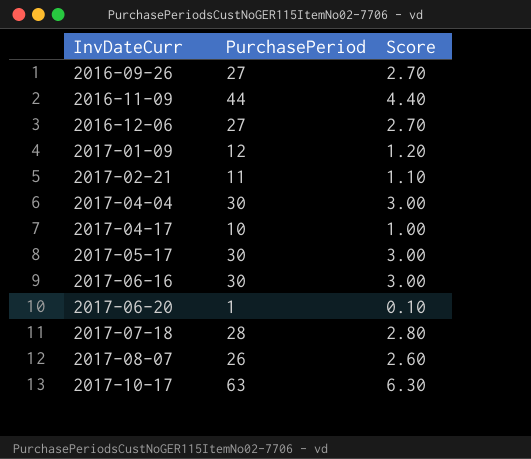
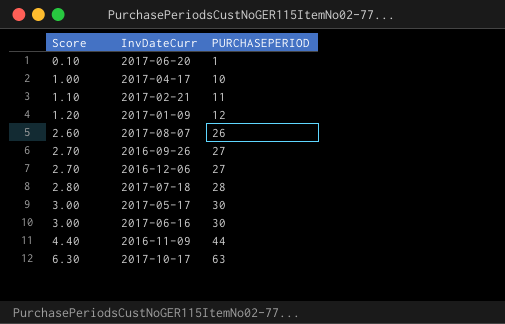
row order: InvDateCurr ascending -> Score ascending
column Score | position: 3 -> 1
column name: PurchasePeriod -> PURCHASEPERIOD
row 2017-04-04: 30 | 3.00 -> none

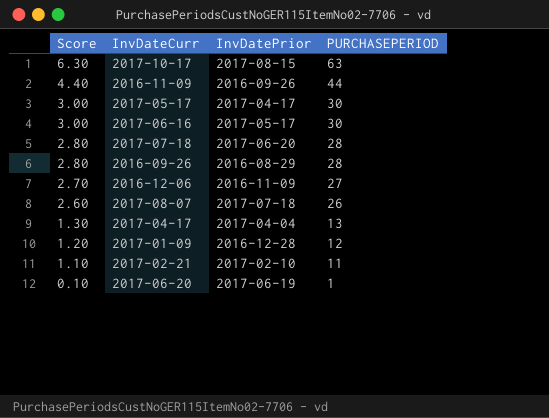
row order: Score ascending -> Score descending
column InvDatePrior | position: none -> 3
2016-09-26 | Score: 2.70 -> 2.80
2016-09-26 | PURCHASEPERIOD: 27 -> 28
2017-04-17 | Score: 1.00 -> 1.30
2017-04-17 | PURCHASEPERIOD: 10 -> 13

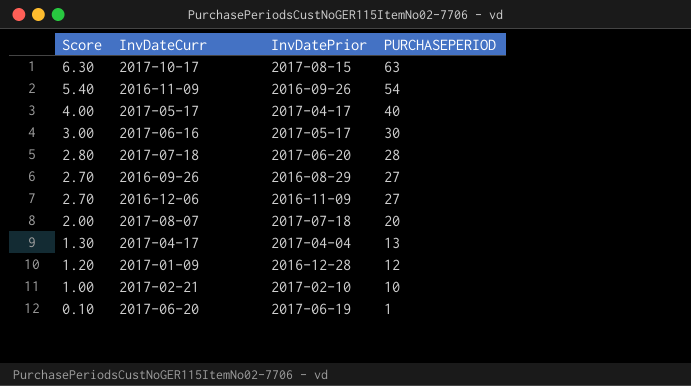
2016-11-09 | Score: 4.40 -> 5.40
2016-11-09 | PURCHASEPERIOD: 44 -> 54
2017-05-17 | Score: 3.00 -> 4.00
2017-05-17 | PURCHASEPERIOD: 30 -> 40
2016-09-26 | Score: 2.80 -> 2.70
2016-09-26 | PURCHASEPERIOD: 28 -> 27
2017-08-07 | Score: 2.60 -> 2.00
2017-08-07 | PURCHASEPERIOD: 26 -> 20
2017-02-21 | Score: 1.10 -> 1.00
2017-02-21 | PURCHASEPERIOD: 11 -> 10

